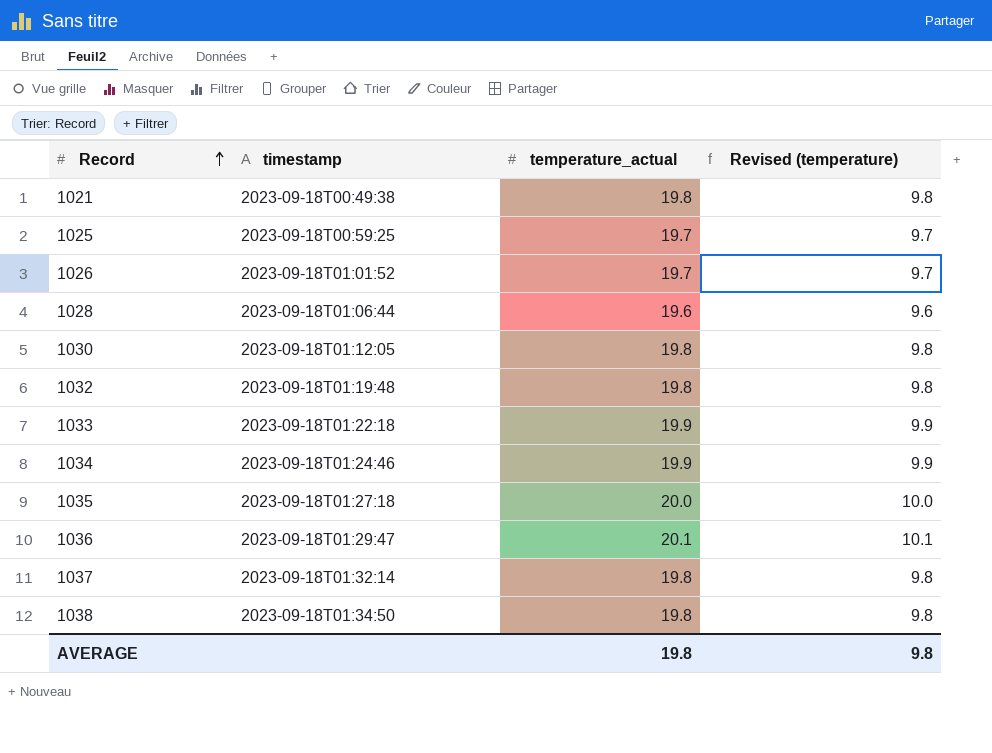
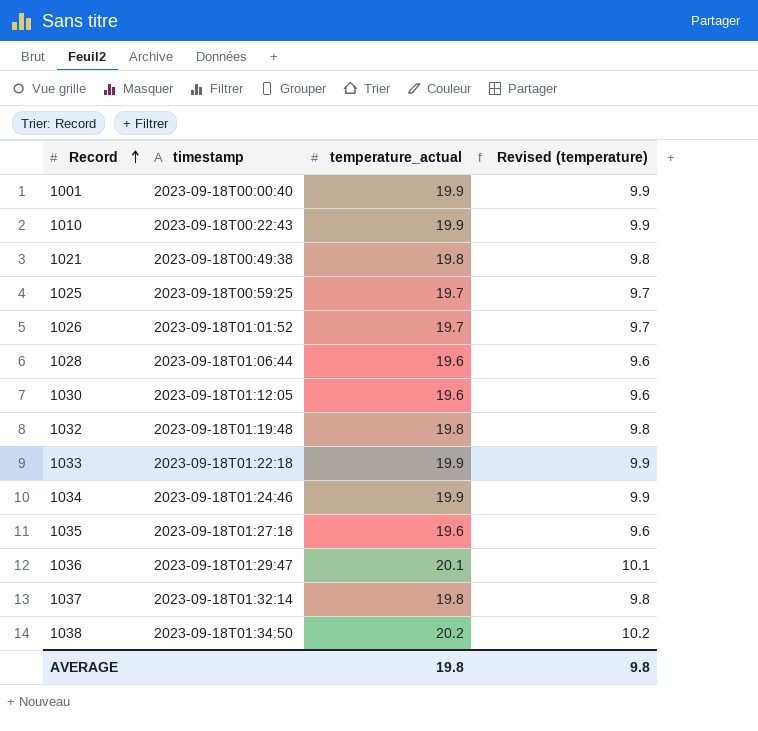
row 1001: none -> 2023-09-18T00:00:40 | 19.9 | 9.9
row 1010: none -> 2023-09-18T00:22:43 | 19.9 | 9.9
1030 | temperature_actual: 19.8 -> 19.6
1030 | Revised (temperature): 9.8 -> 9.6
1035 | temperature_actual: 20.0 -> 19.6
1035 | Revised (temperature): 10.0 -> 9.6
1038 | temperature_actual: 19.8 -> 20.2
1038 | Revised (temperature): 9.8 -> 10.2

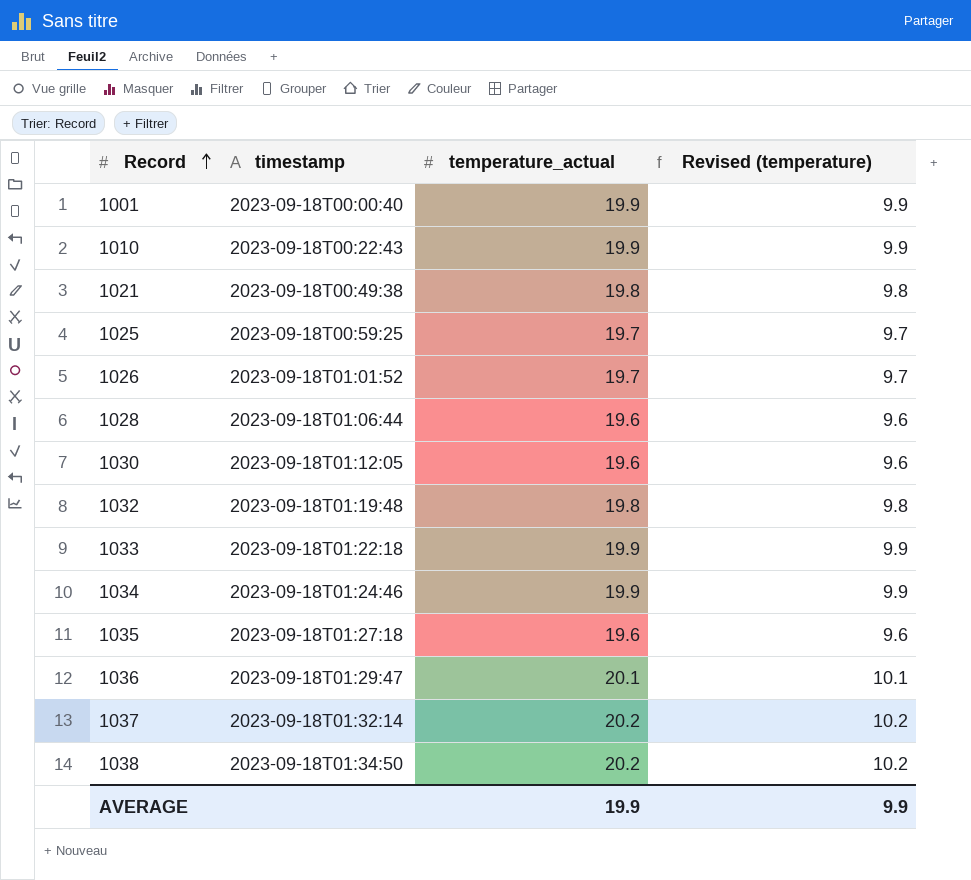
1037 | temperature_actual: 19.8 -> 20.2
1037 | Revised (temperature): 9.8 -> 10.2
AVERAGE | temperature_actual: 19.8 -> 19.9
AVERAGE | Revised (temperature): 9.8 -> 9.9

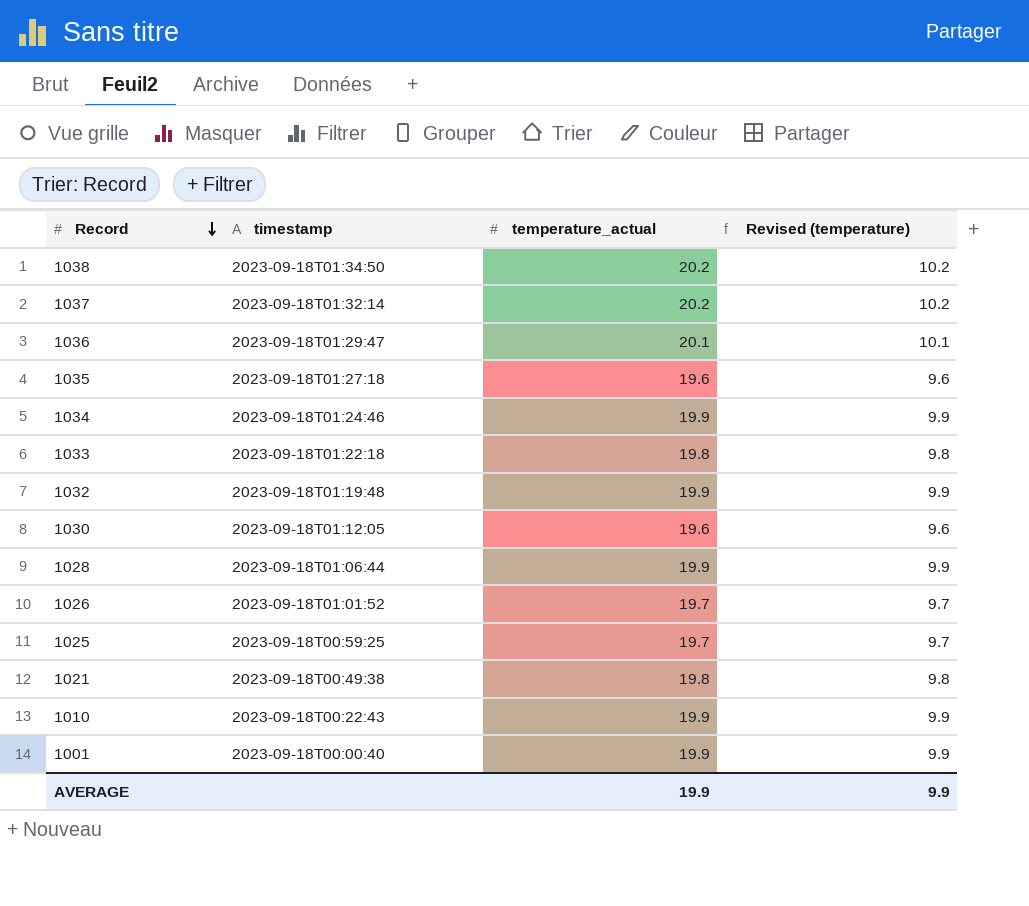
row order: Record ascending -> Record descending
1033 | temperature_actual: 19.9 -> 19.8
1033 | Revised (temperature): 9.9 -> 9.8
1032 | temperature_actual: 19.8 -> 19.9
1032 | Revised (temperature): 9.8 -> 9.9
1028 | temperature_actual: 19.6 -> 19.9
1028 | Revised (temperature): 9.6 -> 9.9

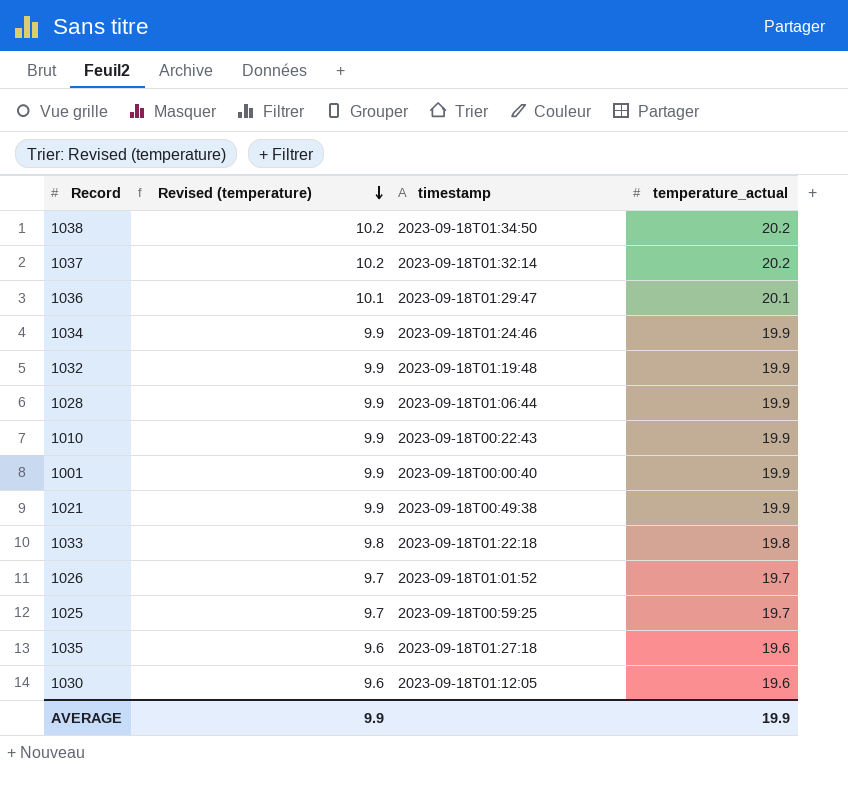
row order: Record descending -> Revised (temperature) descending
column Revised (temperature) | position: 4 -> 2
1021 | Revised (temperature): 9.8 -> 9.9
1021 | temperature_actual: 19.8 -> 19.9

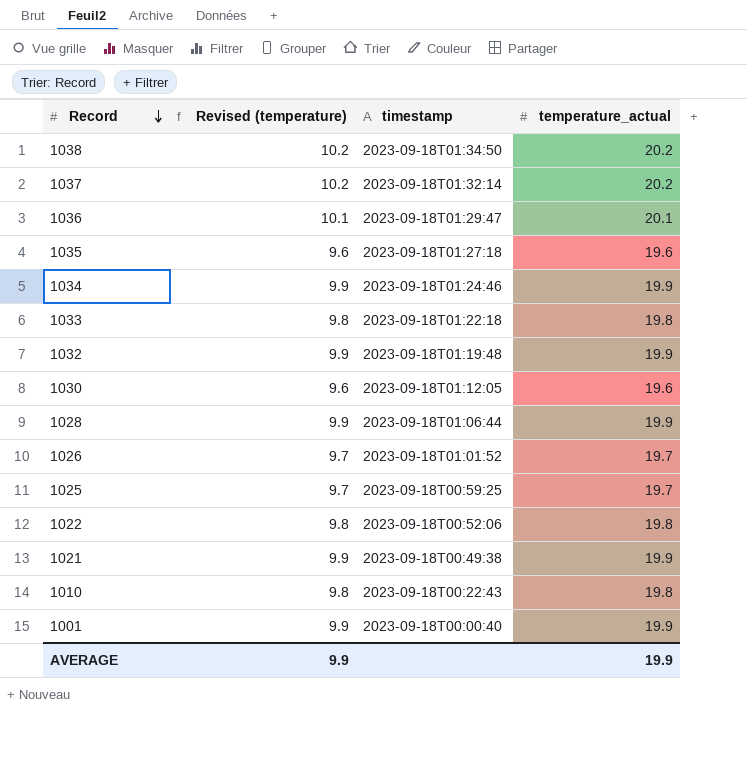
row order: Revised (temperature) descending -> Record descending
row 1022: none -> 9.8 | 2023-09-18T00:52:06 | 19.8
1010 | Revised (temperature): 9.9 -> 9.8
1010 | temperature_actual: 19.9 -> 19.8

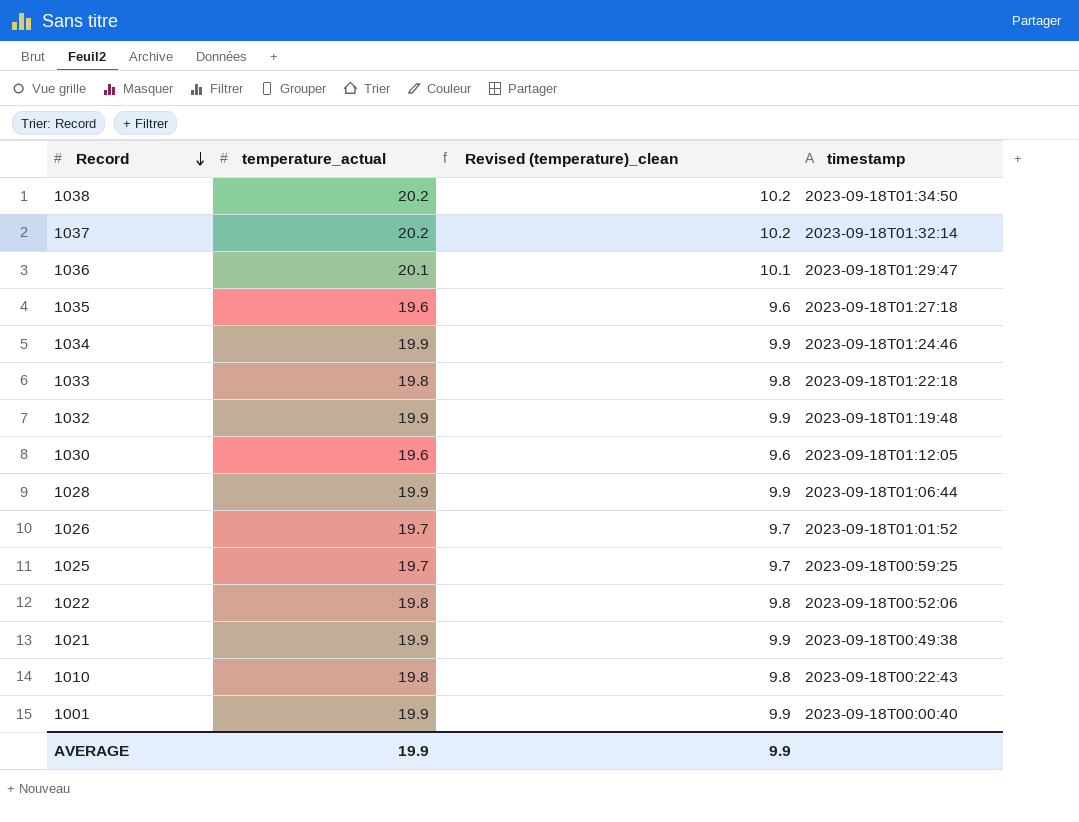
column temperature_actual | position: 4 -> 2
column name: Revised (temperature) -> Revised (temperature)_clean

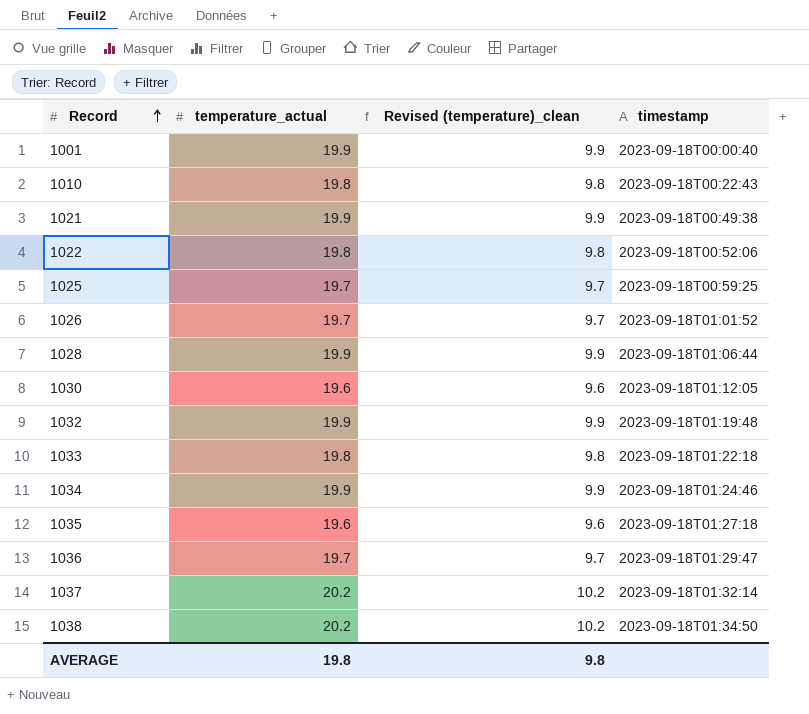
row order: Record descending -> Record ascending
1036 | temperature_actual: 20.1 -> 19.7
1036 | Revised (temperature)_clean: 10.1 -> 9.7
AVERAGE | temperature_actual: 19.9 -> 19.8
AVERAGE | Revised (temperature)_clean: 9.9 -> 9.8

